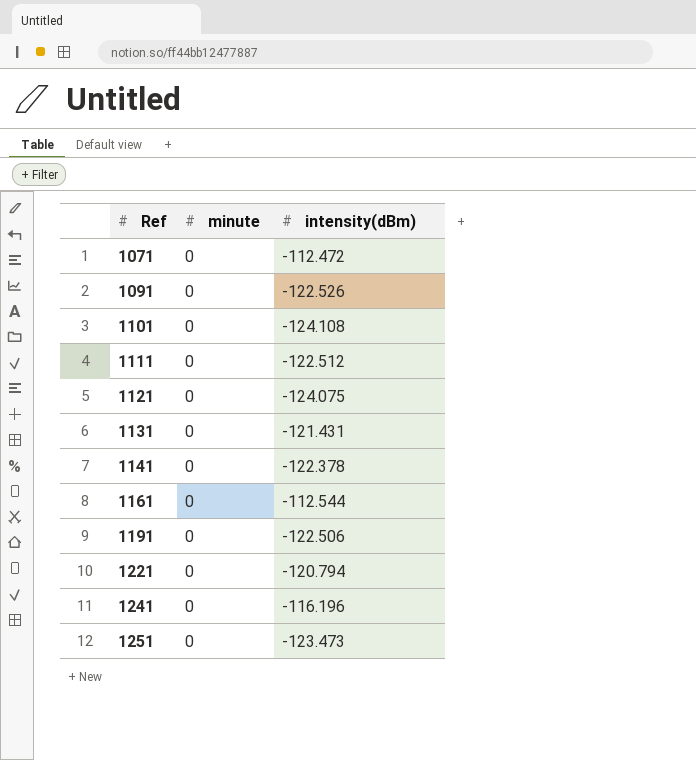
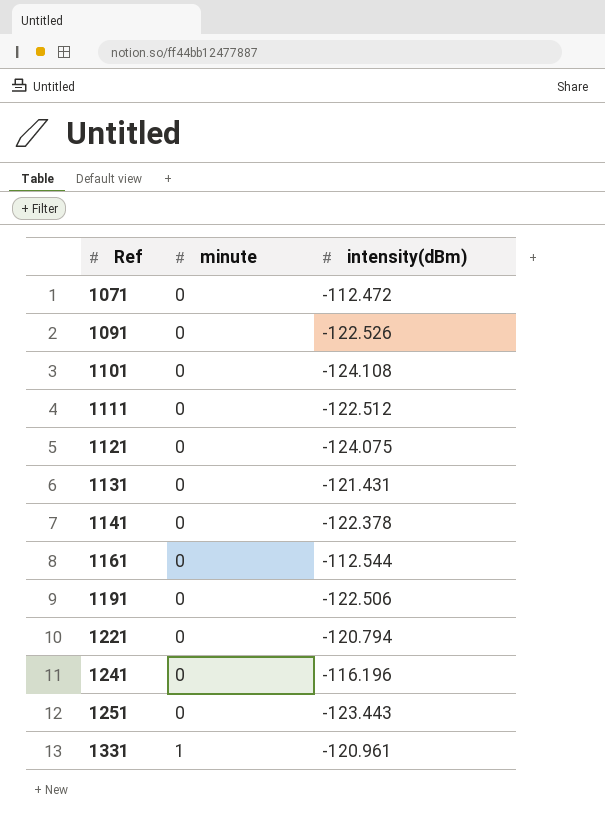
1251 | intensity(dBm): -123.473 -> -123.443
row 1331: none -> 1 | -120.961

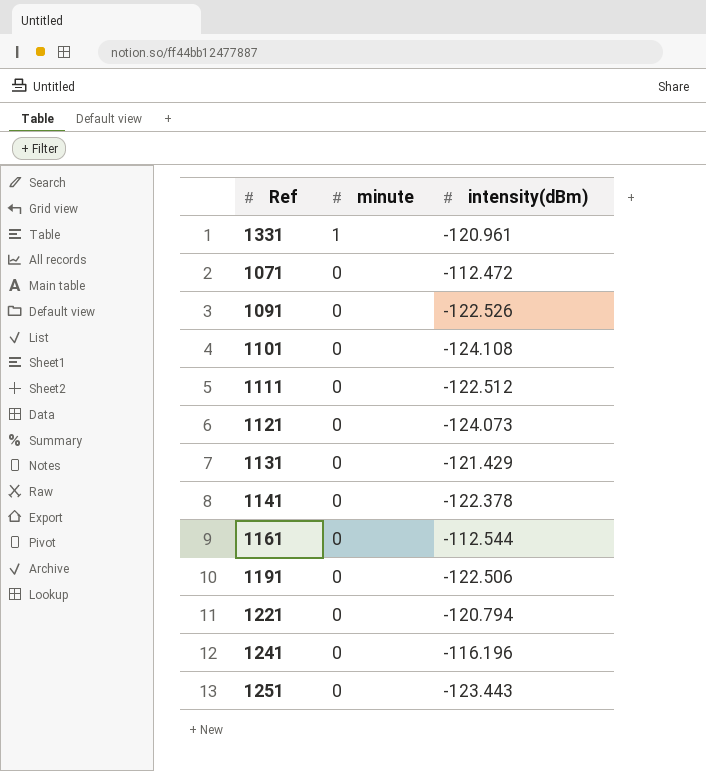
row order: Ref ascending -> minute descending
1121 | intensity(dBm): -124.075 -> -124.073
1131 | intensity(dBm): -121.431 -> -121.429

